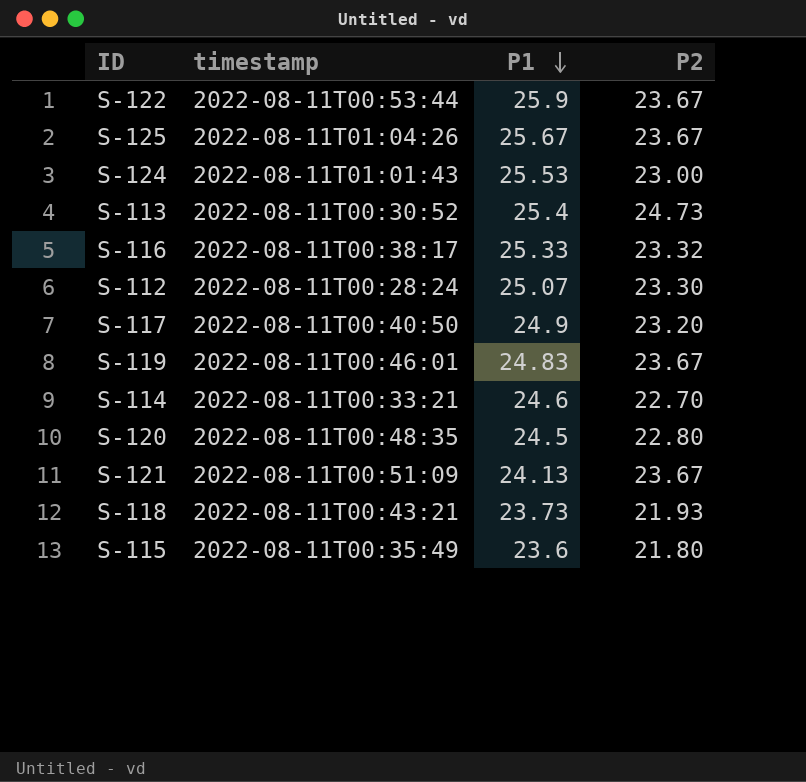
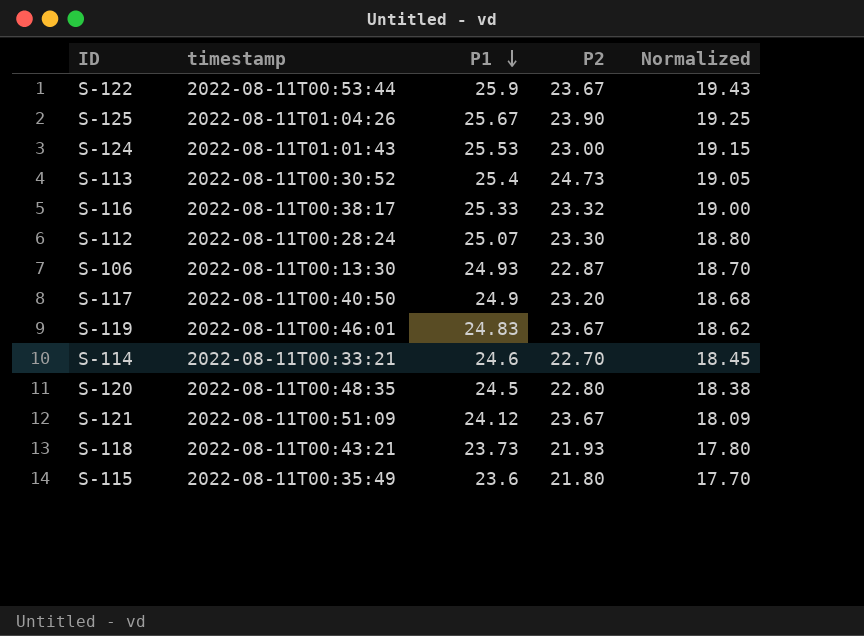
column Normalized | formula: none -> [P1] * 0.75
S-125 | P2: 23.67 -> 23.90
row S-106: none -> 2022-08-11T00:13:30 | 24.93 | 22.87 | 18.70
S-121 | P1: 24.13 -> 24.12

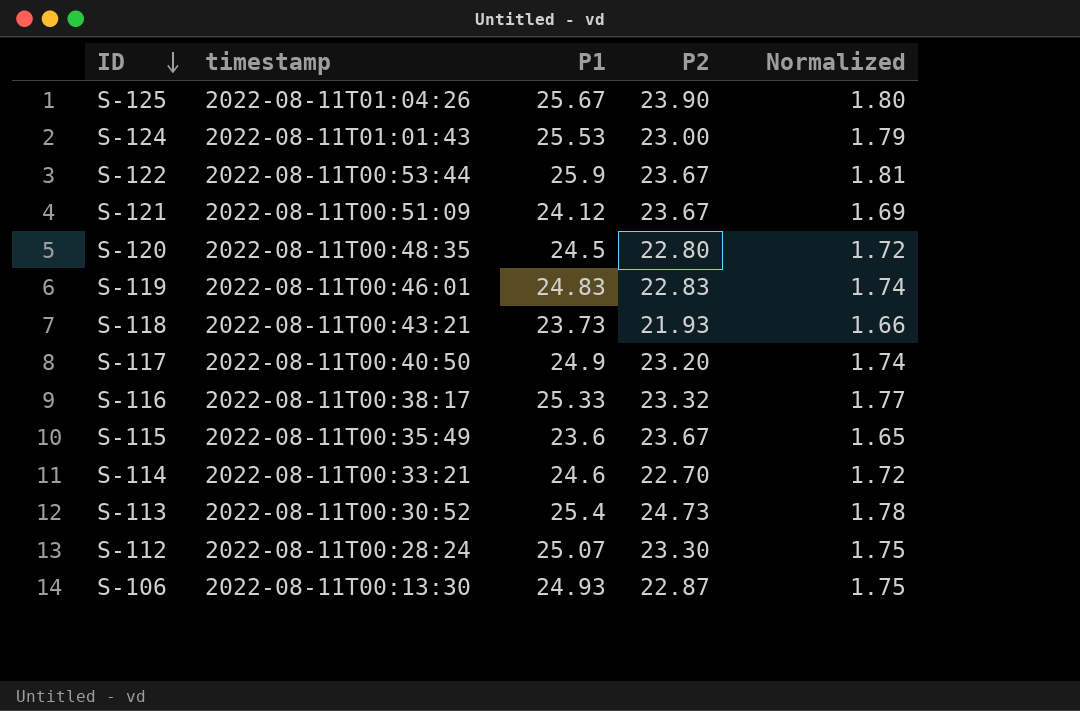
row order: P1 descending -> ID descending
column Normalized | formula: [P1] * 0.75 -> [P1] * 0.07
S-119 | P2: 23.67 -> 22.83
S-115 | P2: 21.80 -> 23.67

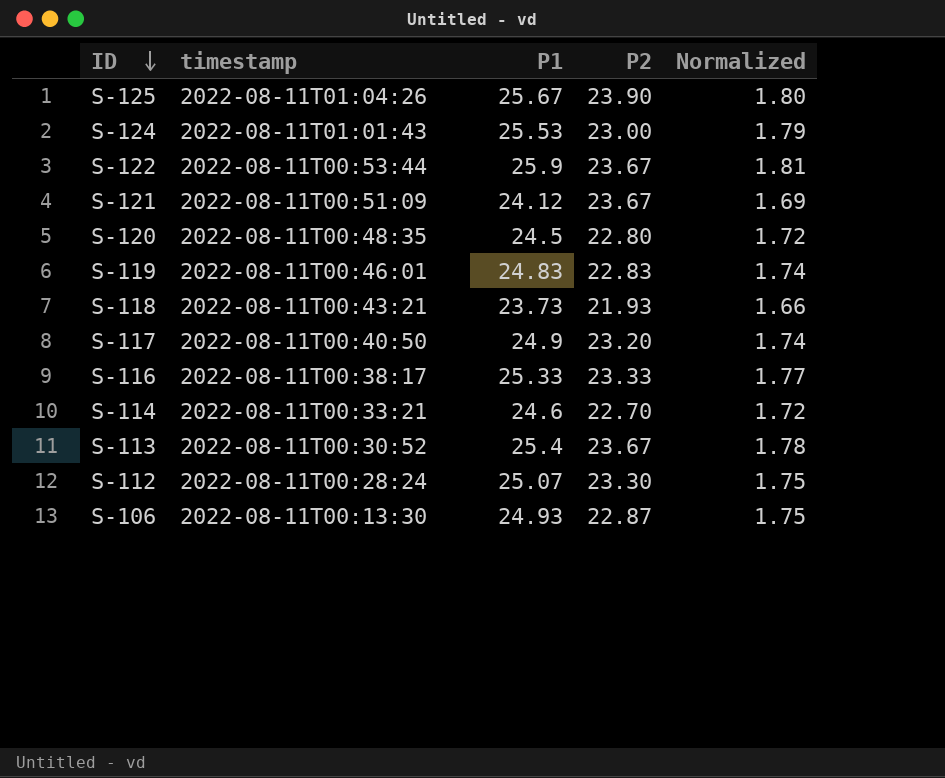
row S-115: 2022-08-11T00:35:49 | 23.6 | 23.67 | 1.65 -> none
S-116 | P2: 23.32 -> 23.33
S-113 | P2: 24.73 -> 23.67

